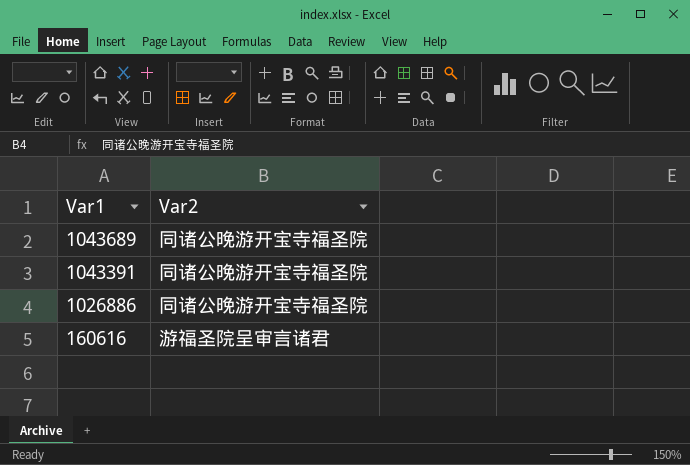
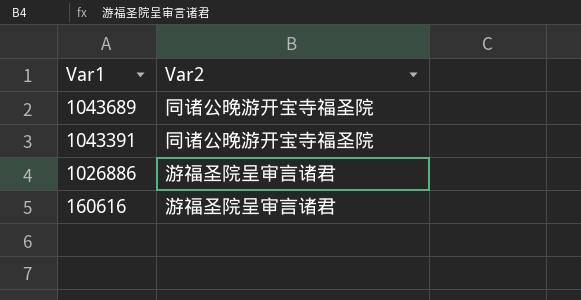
1026886 | Var2: 同诸公晚游开宝寺福圣院 -> 游福圣院呈审言诸君

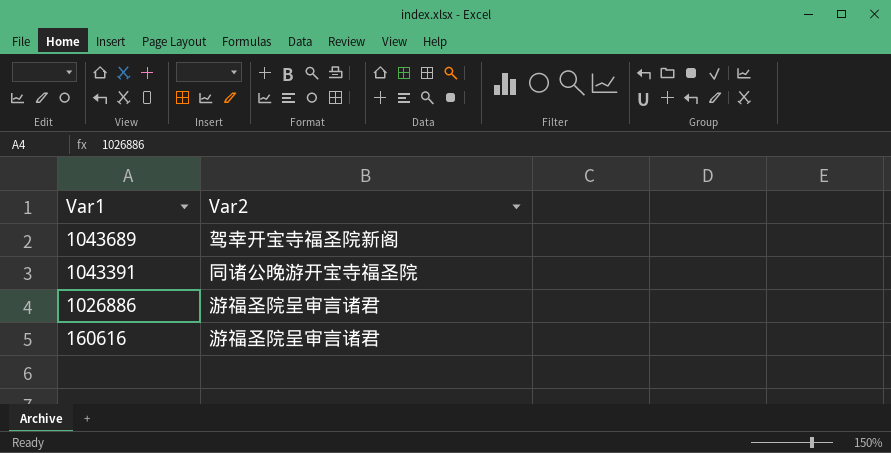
1043689 | Var2: 同诸公晚游开宝寺福圣院 -> 驾幸开宝寺福圣院新阁

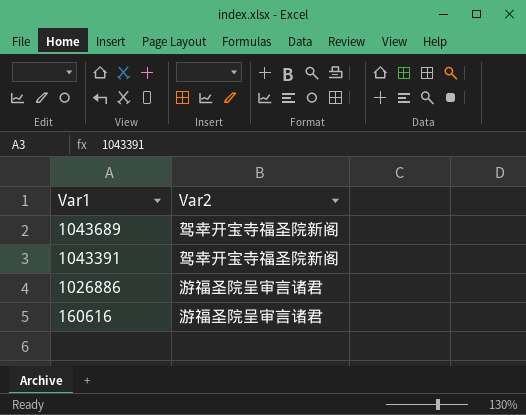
1043391 | Var2: 同诸公晚游开宝寺福圣院 -> 驾幸开宝寺福圣院新阁

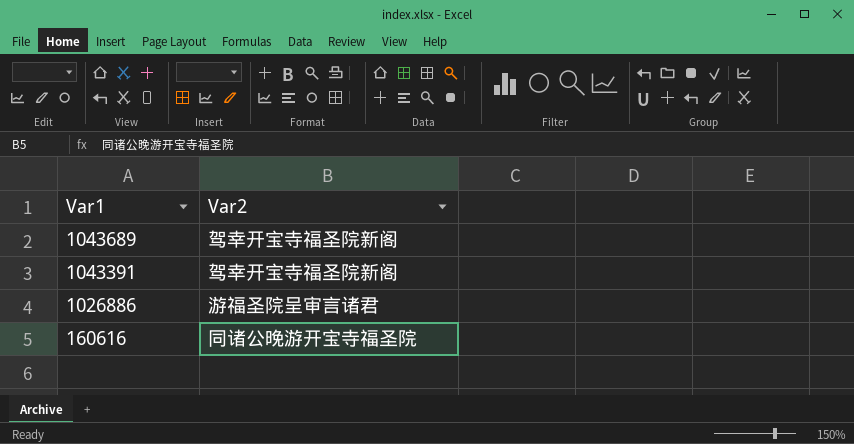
160616 | Var2: 游福圣院呈审言诸君 -> 同诸公晚游开宝寺福圣院

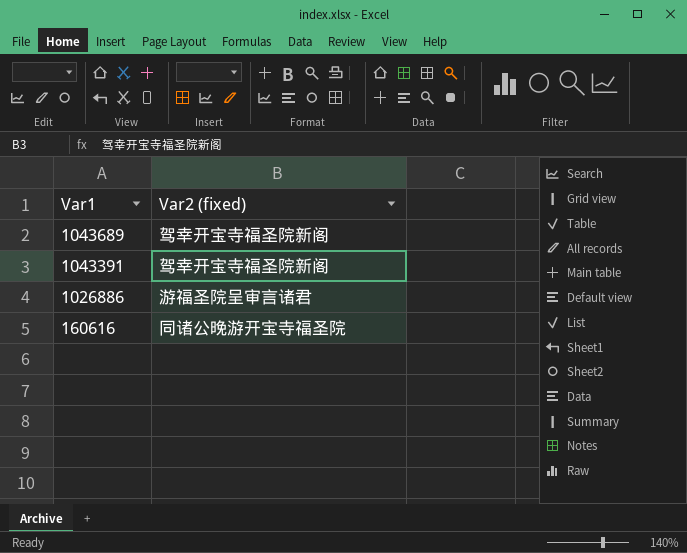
column name: Var2 -> Var2 (fixed)

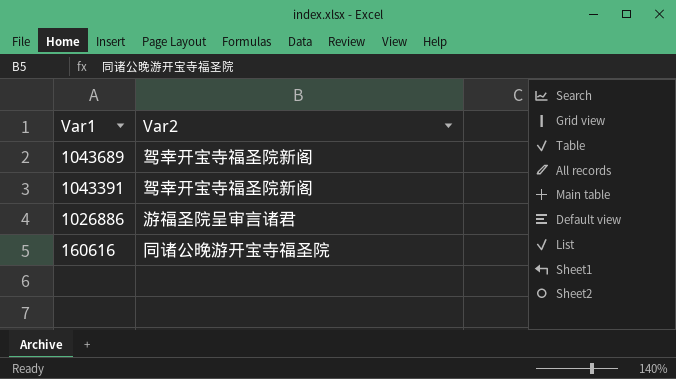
column name: Var2 (fixed) -> Var2

